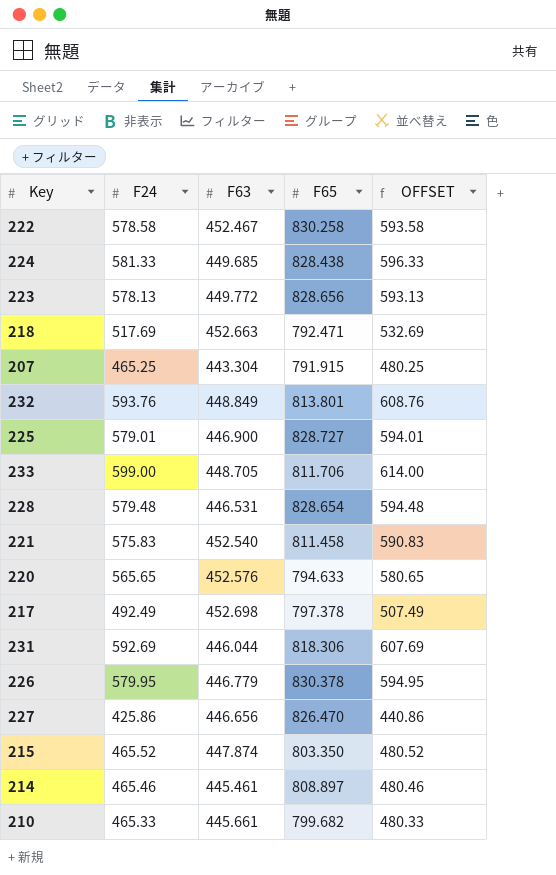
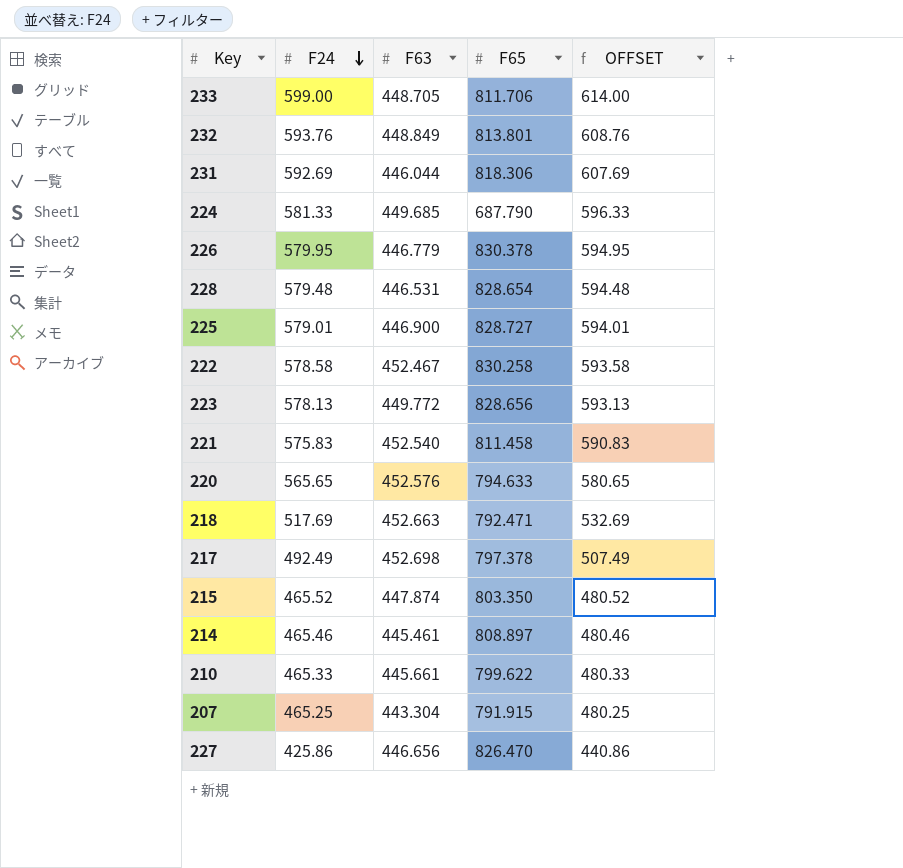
row order: none -> F24 descending
224 | F65: 828.438 -> 687.790
210 | F65: 799.682 -> 799.622

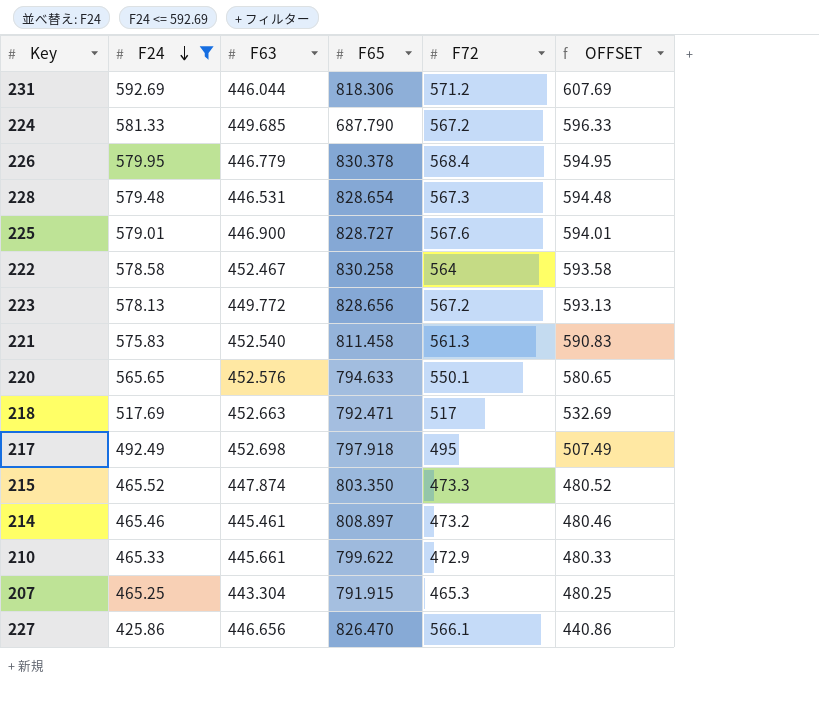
filter: none -> F24 <= 592.69
column F72 | position: none -> 5
217 | F65: 797.378 -> 797.918

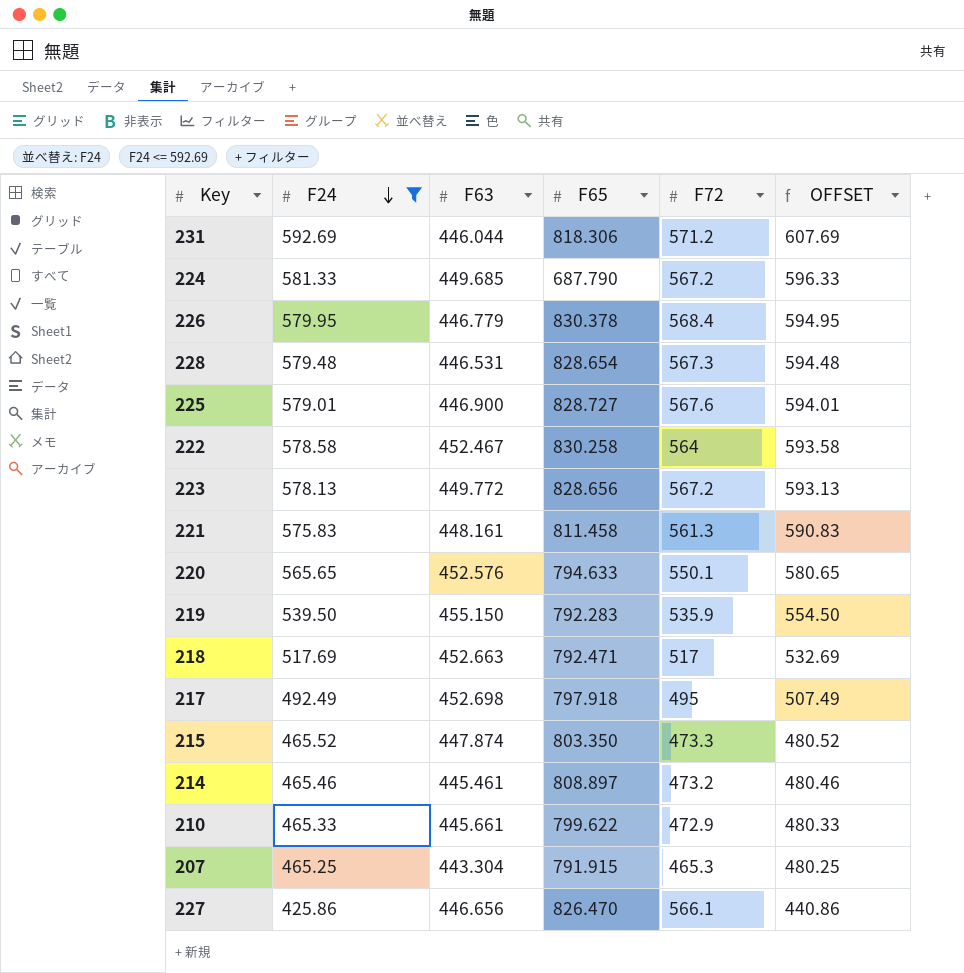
221 | F63: 452.540 -> 448.161
row 219: none -> 539.50 | 455.150 | 792.283 | 535.9 | 554.50

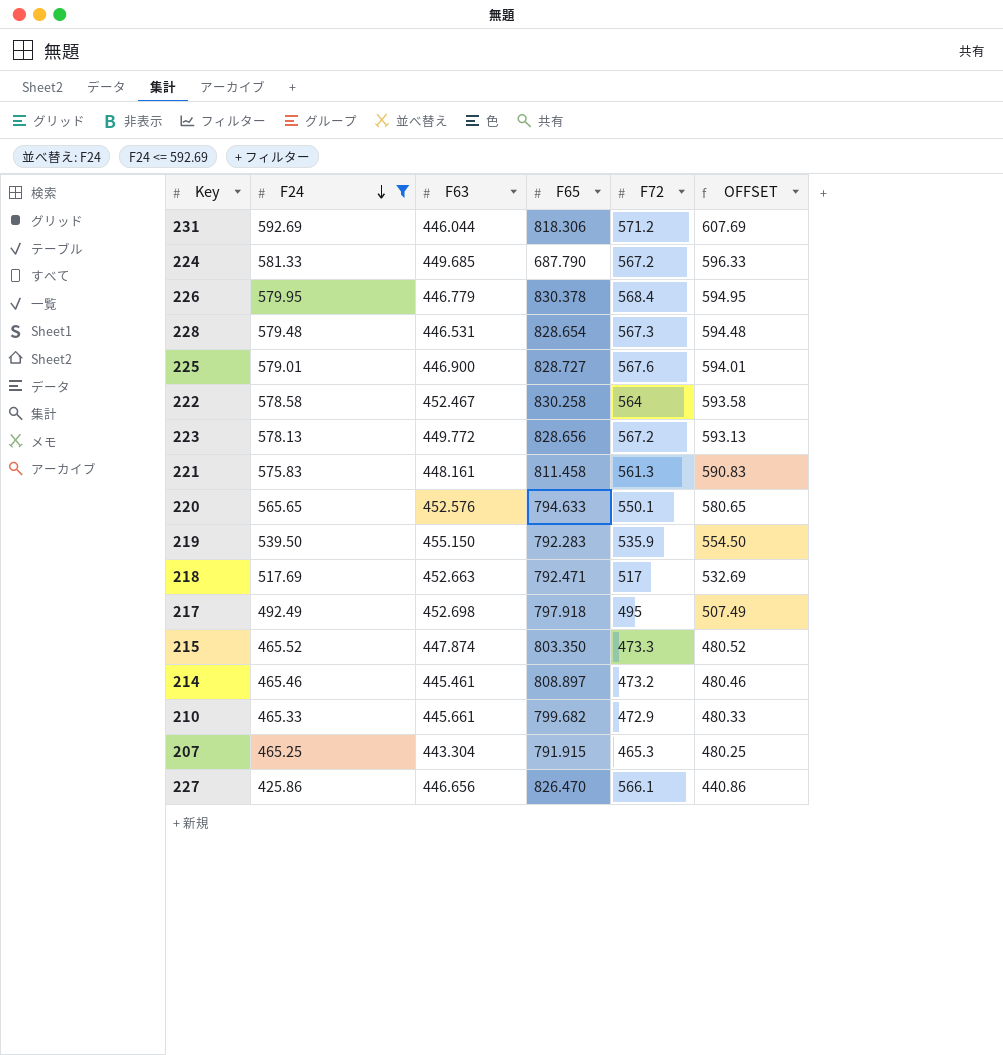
210 | F65: 799.622 -> 799.682

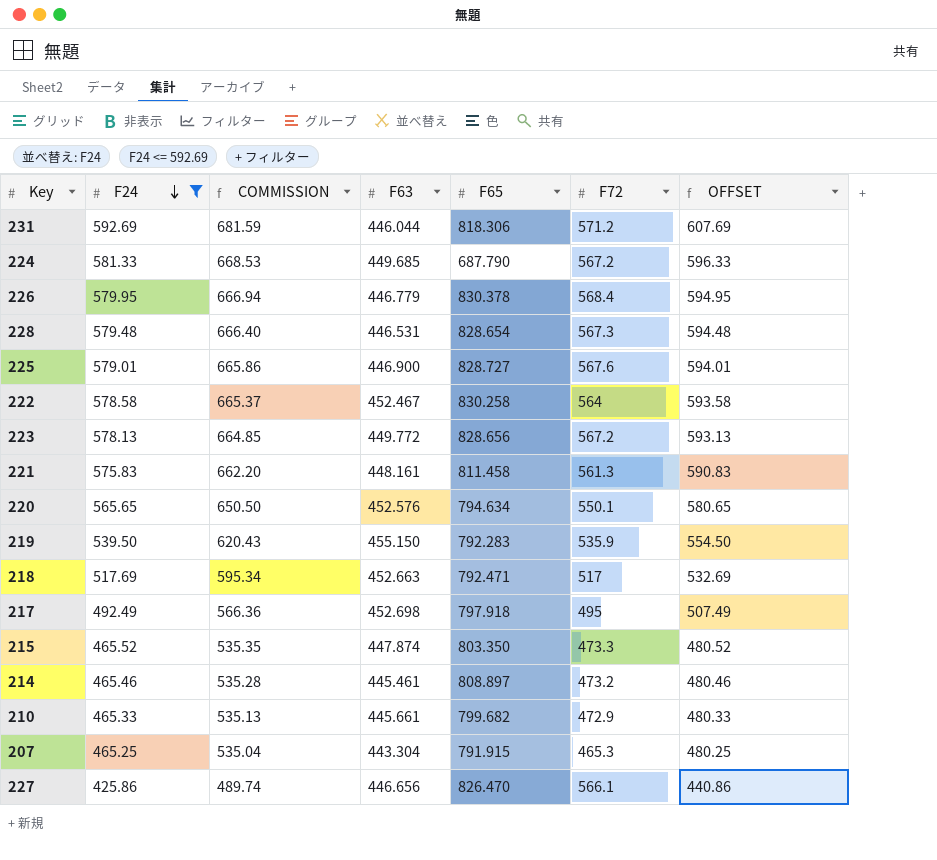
column COMMISSION | formula: none -> [F24] * 1.15
220 | F65: 794.633 -> 794.634

